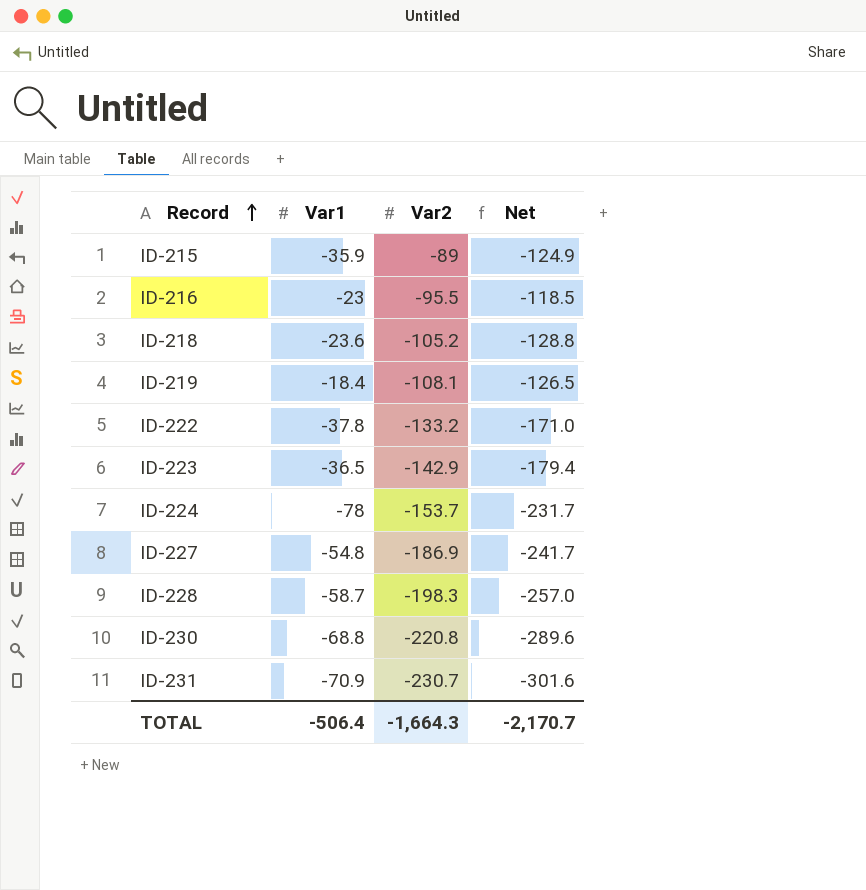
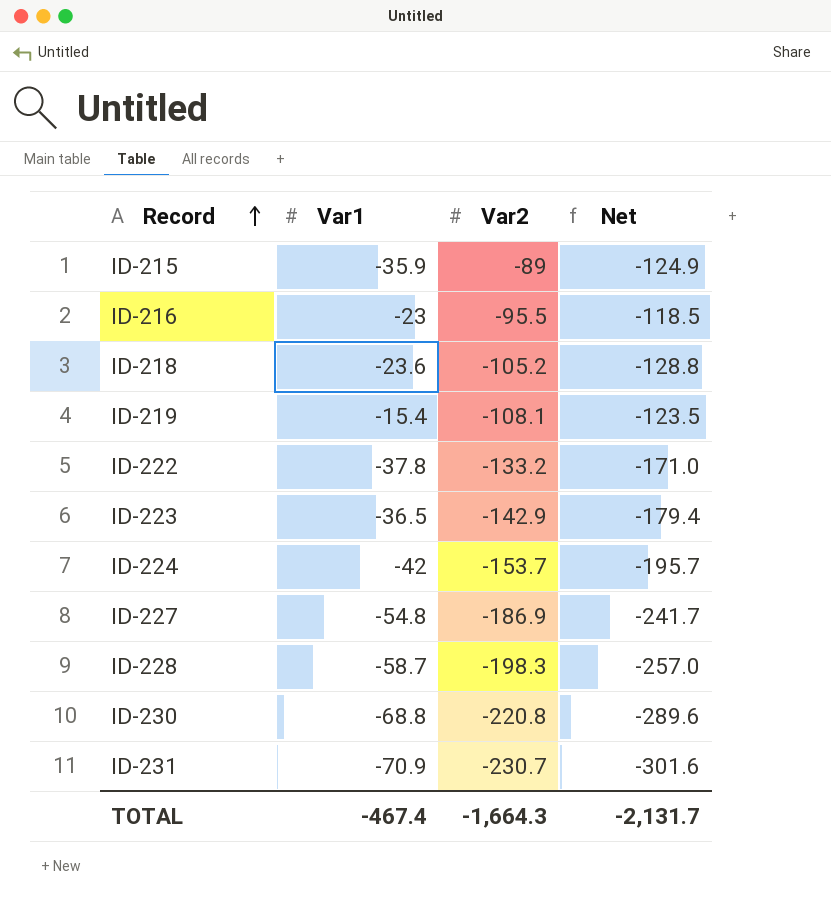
ID-219 | Var1: -18.4 -> -15.4
ID-219 | Net: -126.5 -> -123.5
ID-224 | Var1: -78 -> -42
ID-224 | Net: -231.7 -> -195.7
TOTAL | Var1: -506.4 -> -467.4
TOTAL | Net: -2,170.7 -> -2,131.7

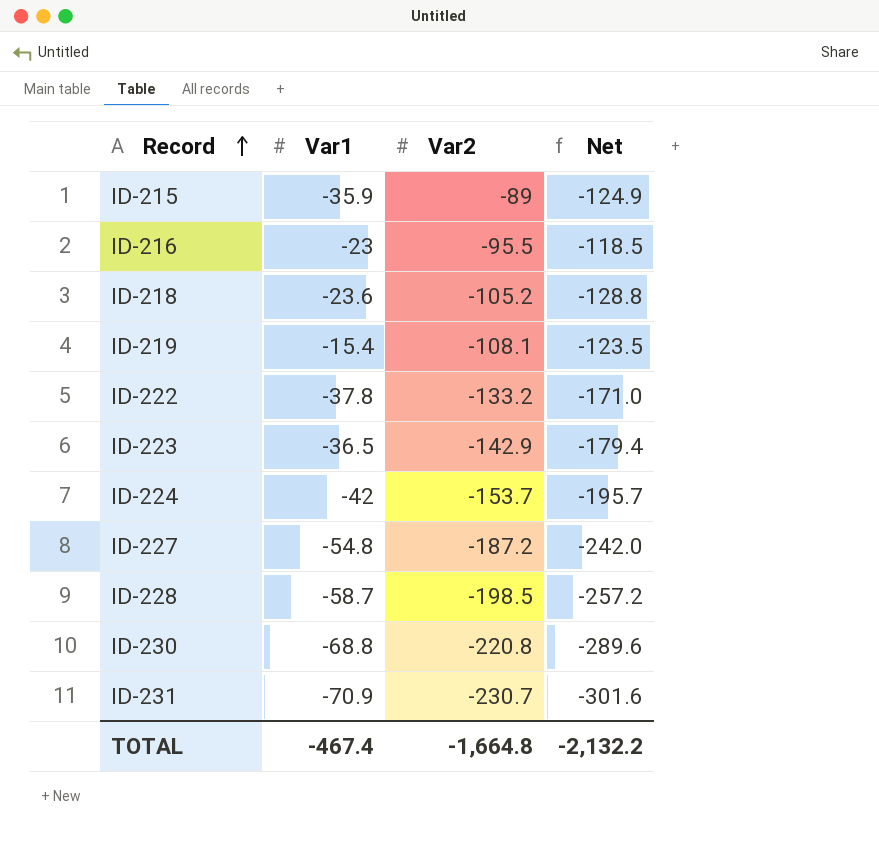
ID-227 | Var2: -186.9 -> -187.2
ID-227 | Net: -241.7 -> -242.0
ID-228 | Var2: -198.3 -> -198.5
ID-228 | Net: -257.0 -> -257.2
TOTAL | Var2: -1,664.3 -> -1,664.8
TOTAL | Net: -2,131.7 -> -2,132.2

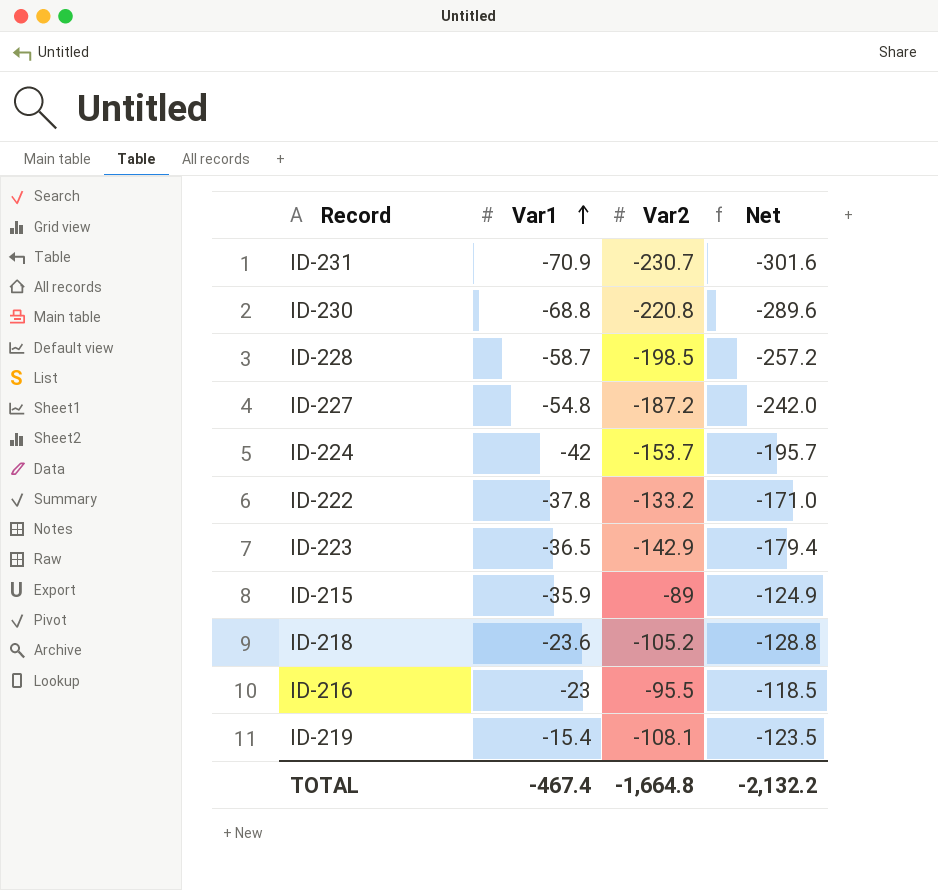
row order: Record ascending -> Var1 ascending

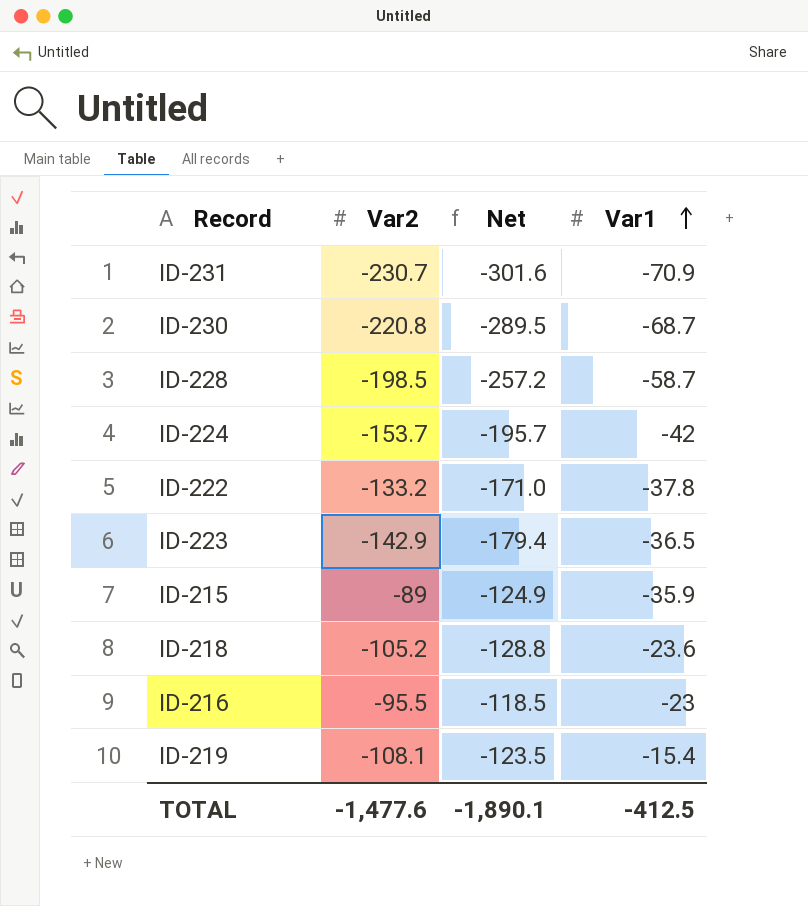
column Var1 | position: 2 -> 4
row ID-227: -54.8 | -187.2 | -242.0 -> none
ID-230 | Net: -289.6 -> -289.5
ID-230 | Var1: -68.8 -> -68.7
TOTAL | Var2: -1,664.8 -> -1,477.6
TOTAL | Net: -2,132.2 -> -1,890.1
TOTAL | Var1: -467.4 -> -412.5

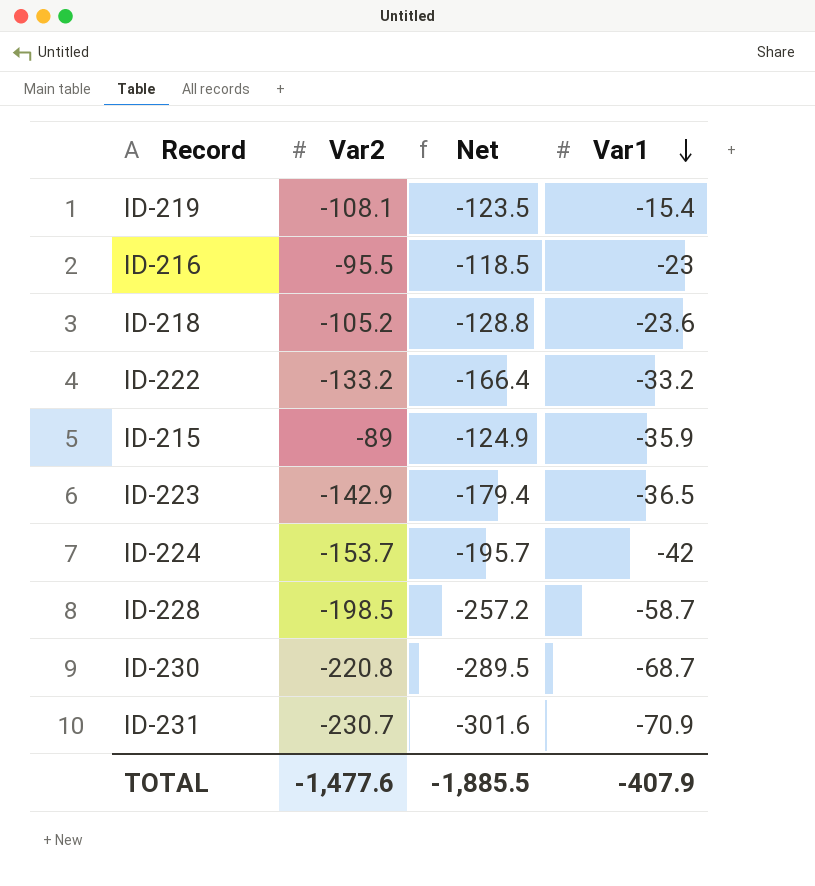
row order: Var1 ascending -> Var1 descending
ID-222 | Net: -171.0 -> -166.4
ID-222 | Var1: -37.8 -> -33.2
TOTAL | Net: -1,890.1 -> -1,885.5
TOTAL | Var1: -412.5 -> -407.9

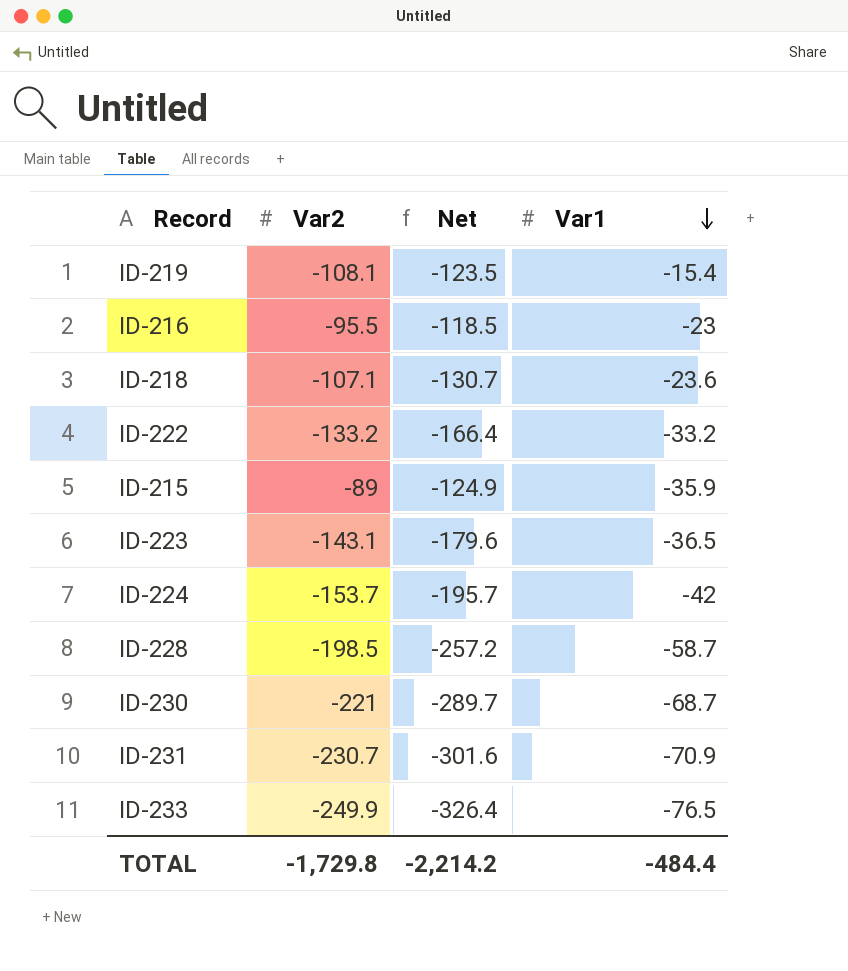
ID-218 | Var2: -105.2 -> -107.1
ID-218 | Net: -128.8 -> -130.7
ID-223 | Var2: -142.9 -> -143.1
ID-223 | Net: -179.4 -> -179.6
ID-230 | Var2: -220.8 -> -221
ID-230 | Net: -289.5 -> -289.7
row ID-233: none -> -249.9 | -326.4 | -76.5
TOTAL | Var2: -1,477.6 -> -1,729.8
TOTAL | Net: -1,885.5 -> -2,214.2
TOTAL | Var1: -407.9 -> -484.4

